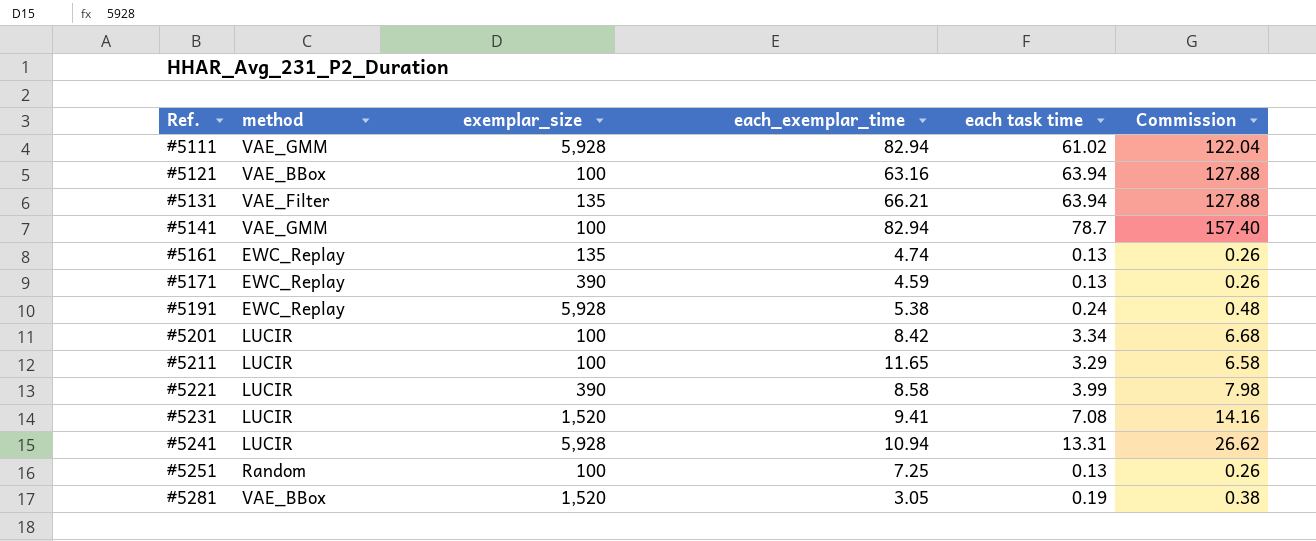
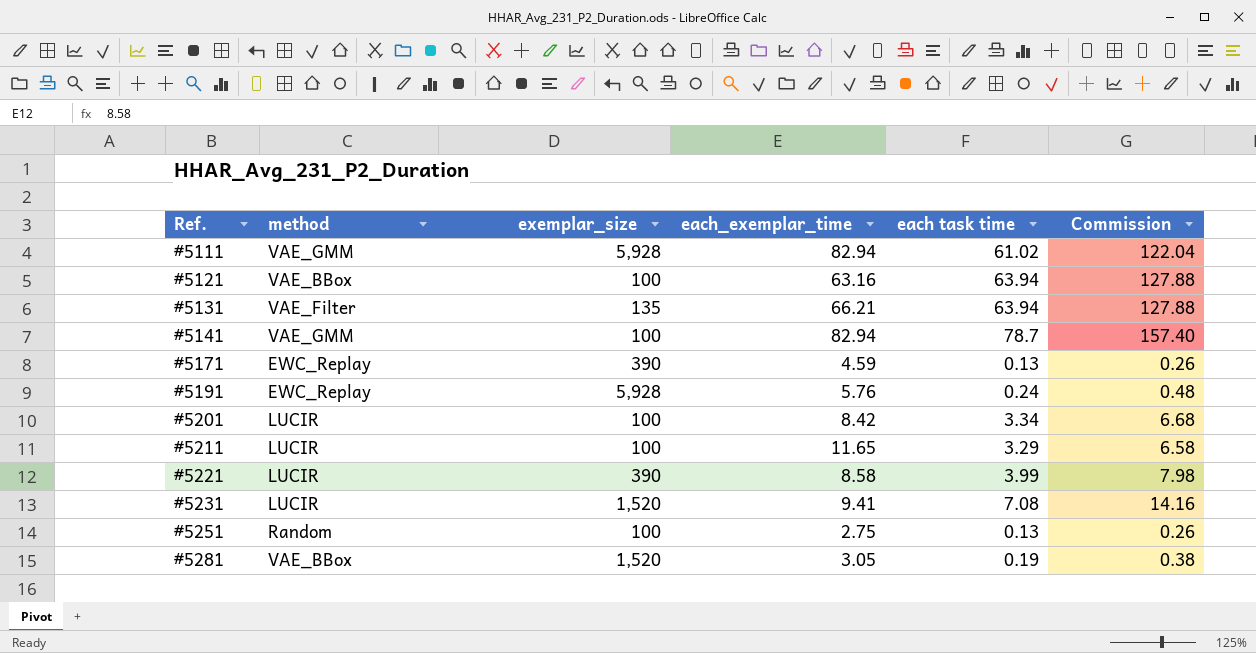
row #5161: EWC_Replay | 135 | 4.74 | 0.13 | 0.26 -> none
row #5241: LUCIR | 5,928 | 10.94 | 13.31 | 26.62 -> none
#5191 | each_exemplar_time: 5.38 -> 5.76
#5251 | each_exemplar_time: 7.25 -> 2.75

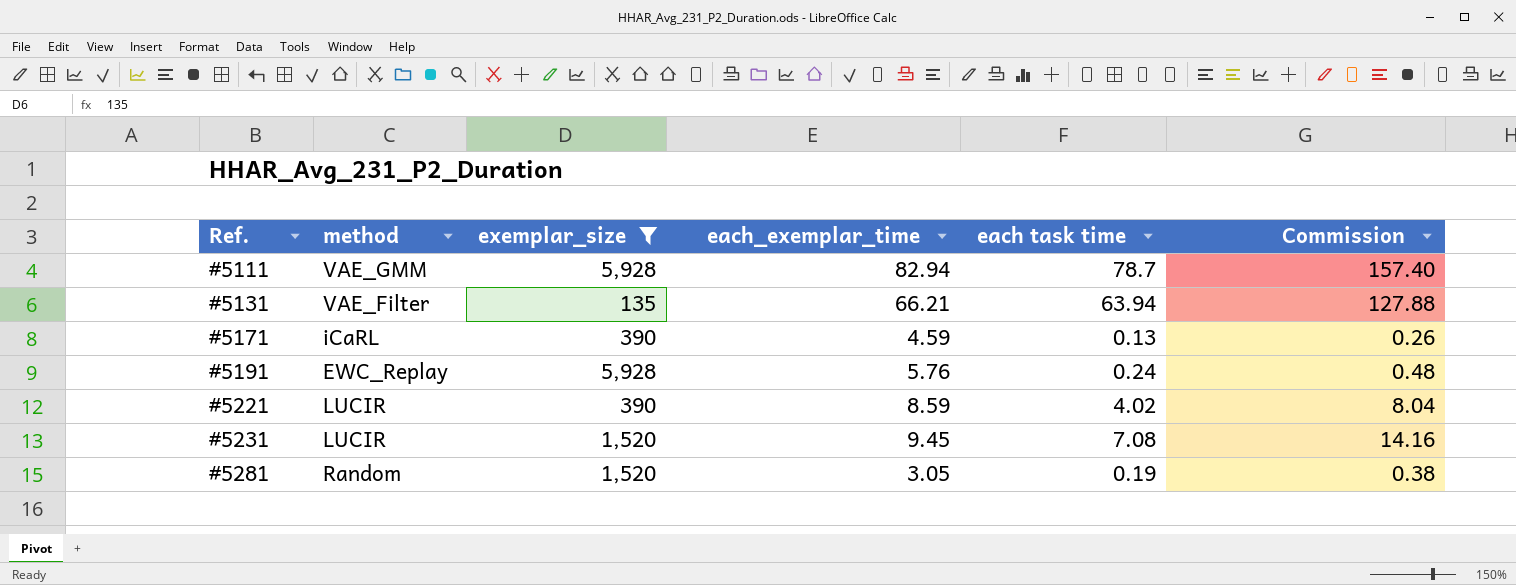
filter: none -> exemplar_size != 100
#5111 | each task time: 61.02 -> 78.7
#5111 | Commission: 122.04 -> 157.40
#5171 | method: EWC_Replay -> iCaRL
#5221 | each_exemplar_time: 8.58 -> 8.59
#5221 | each task time: 3.99 -> 4.02
#5221 | Commission: 7.98 -> 8.04
#5231 | each_exemplar_time: 9.41 -> 9.45
#5281 | method: VAE_BBox -> Random

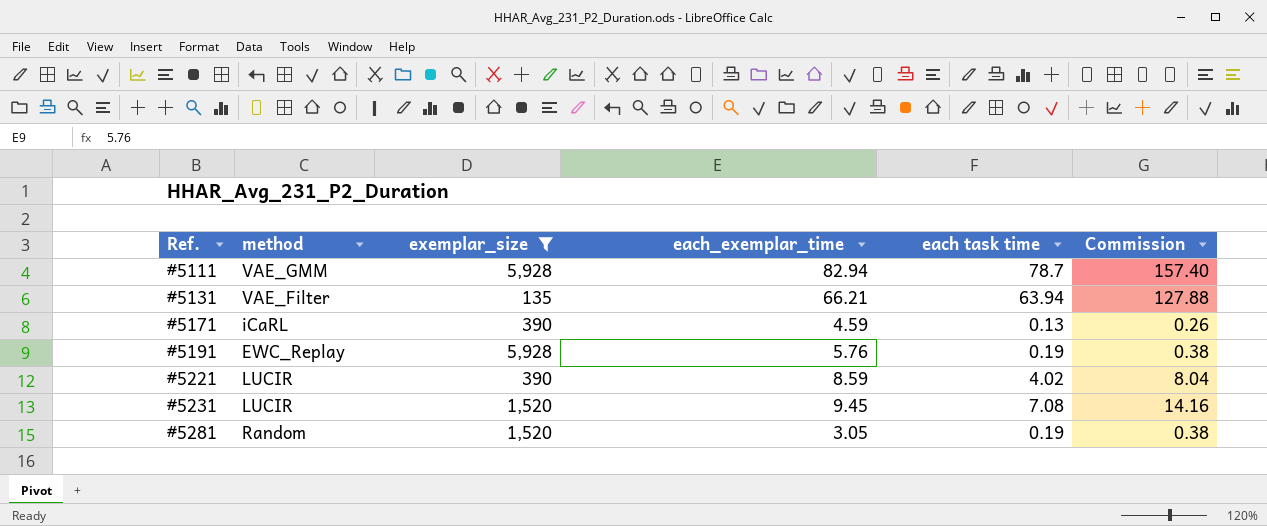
#5191 | each task time: 0.24 -> 0.19
#5191 | Commission: 0.48 -> 0.38

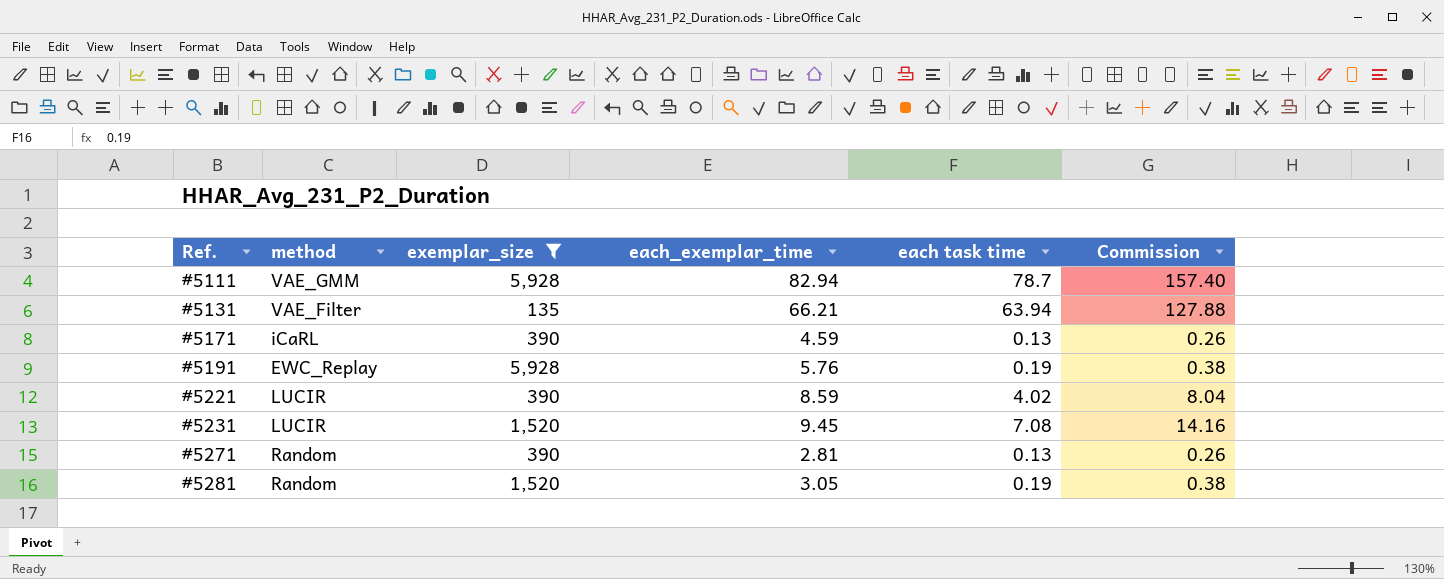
row #5271: none -> Random | 390 | 2.81 | 0.13 | 0.26

